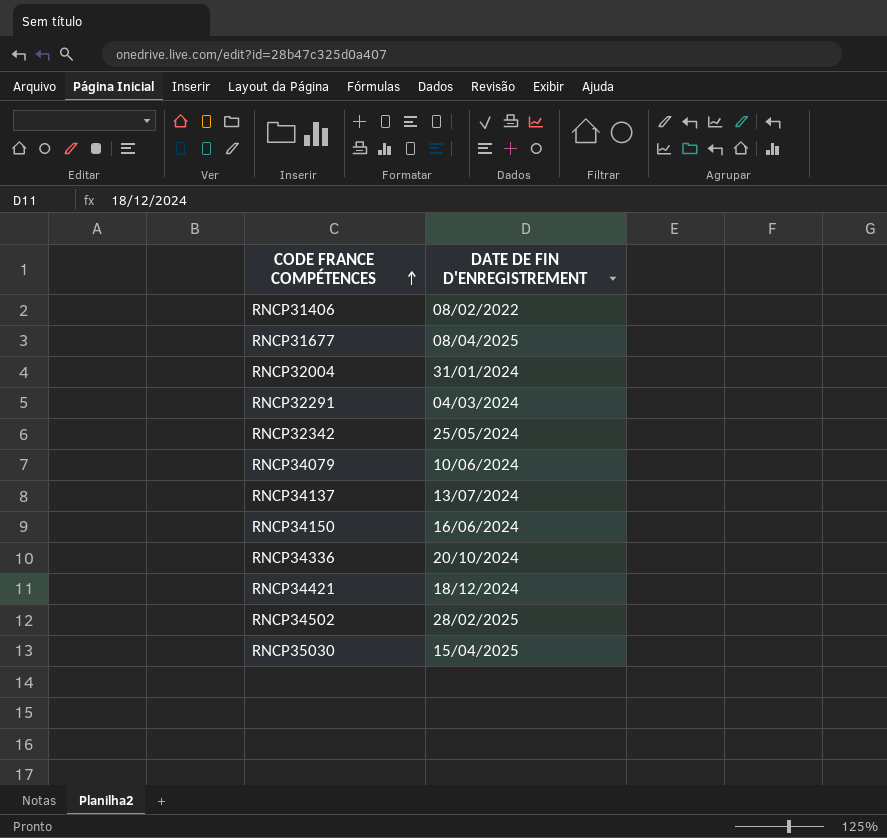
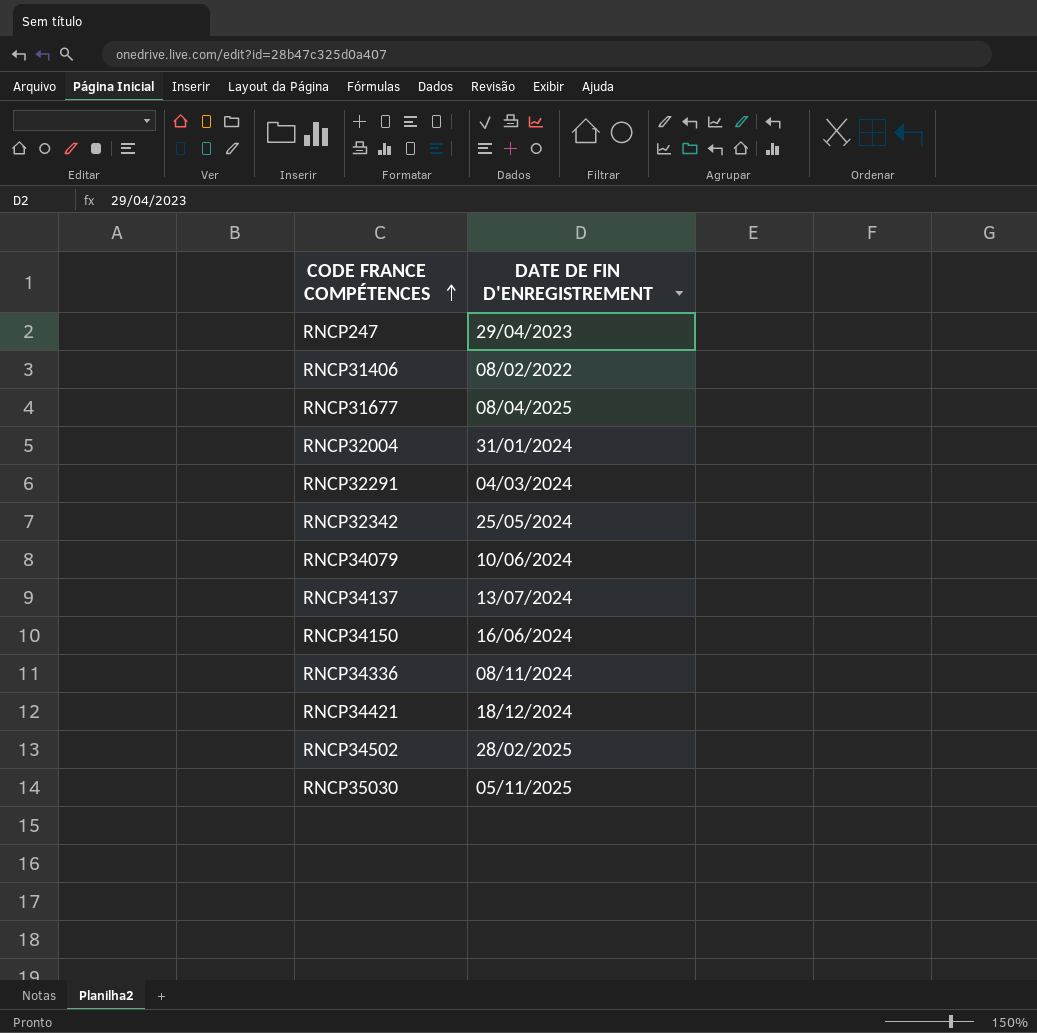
row RNCP247: none -> 29/04/2023
RNCP34336 | DATE DE FIN D'ENREGISTREMENT: 20/10/2024 -> 08/11/2024
RNCP35030 | DATE DE FIN D'ENREGISTREMENT: 15/04/2025 -> 05/11/2025

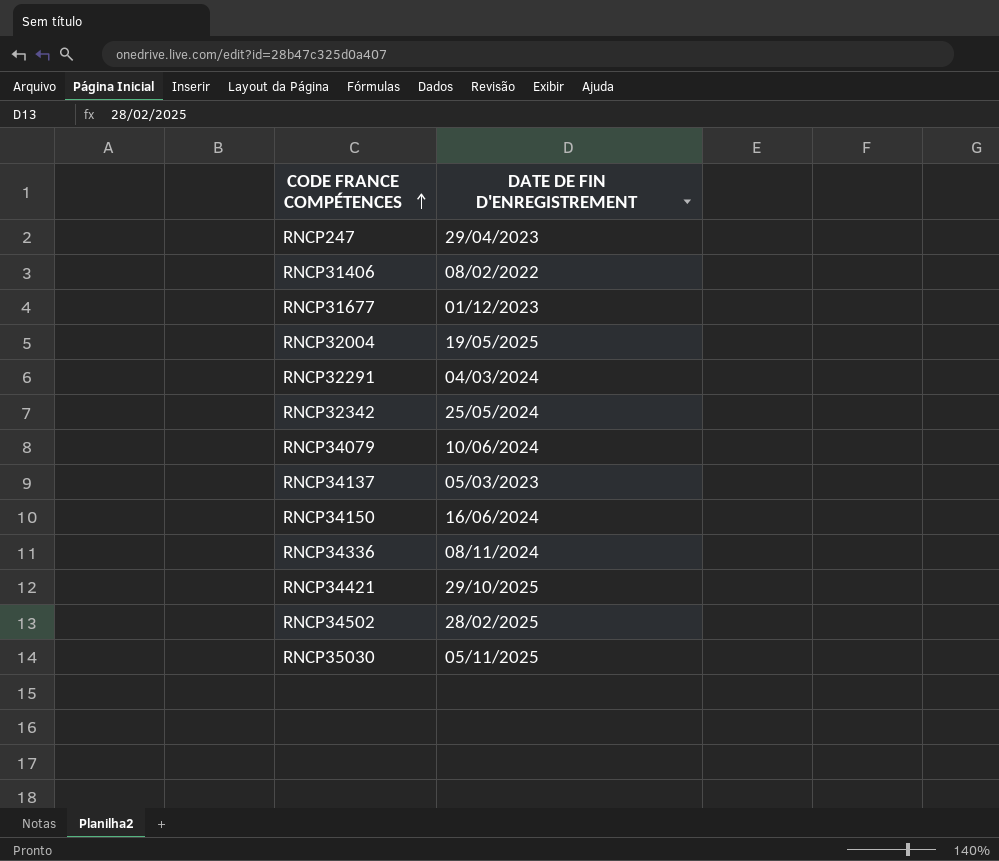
RNCP31677 | DATE DE FIN D'ENREGISTREMENT: 08/04/2025 -> 01/12/2023
RNCP32004 | DATE DE FIN D'ENREGISTREMENT: 31/01/2024 -> 19/05/2025
RNCP34137 | DATE DE FIN D'ENREGISTREMENT: 13/07/2024 -> 05/03/2023
RNCP34421 | DATE DE FIN D'ENREGISTREMENT: 18/12/2024 -> 29/10/2025

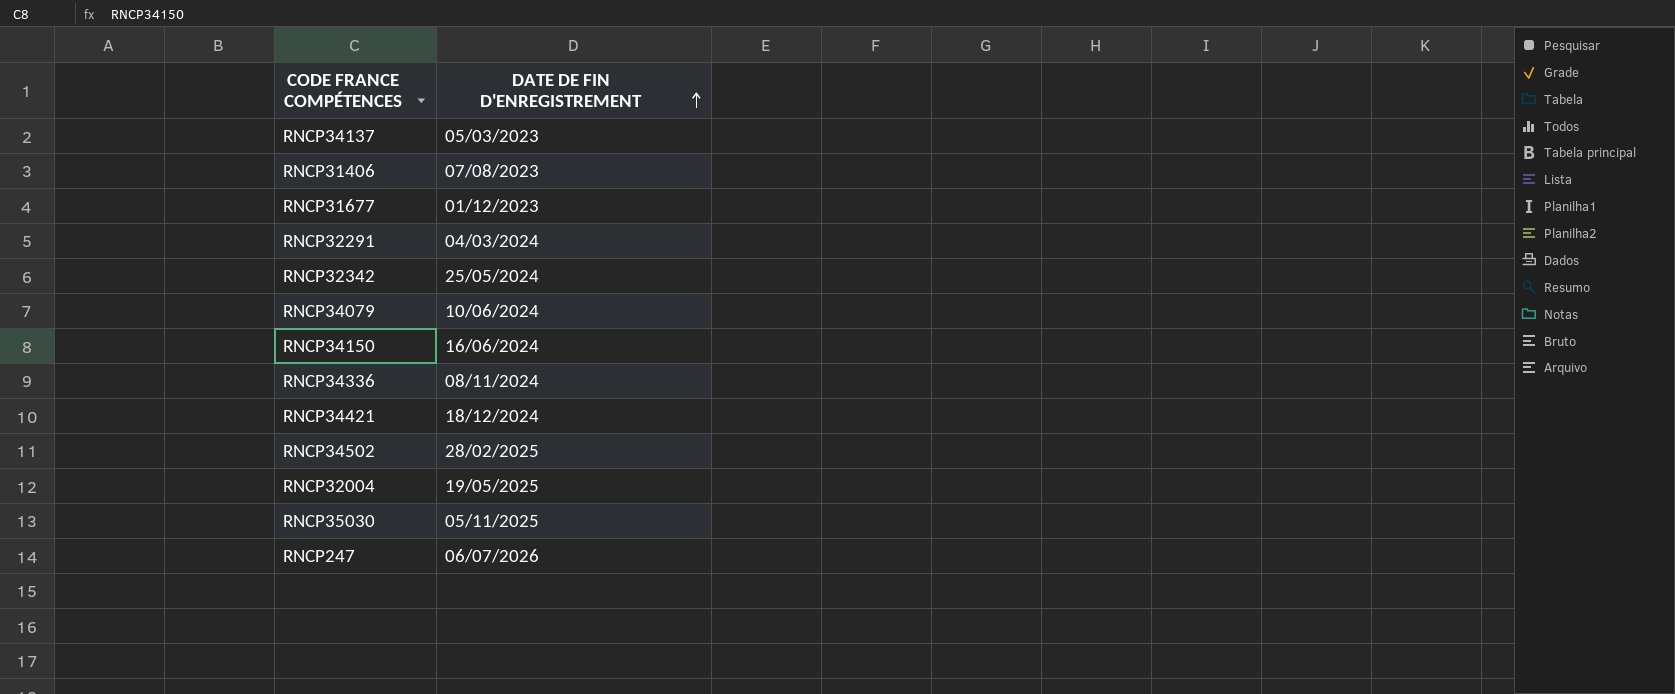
row order: CODE FRANCE COMPÉTENCES ascending -> DATE DE FIN D'ENREGISTREMENT ascending
RNCP31406 | DATE DE FIN D'ENREGISTREMENT: 08/02/2022 -> 07/08/2023
RNCP34421 | DATE DE FIN D'ENREGISTREMENT: 29/10/2025 -> 18/12/2024
RNCP247 | DATE DE FIN D'ENREGISTREMENT: 29/04/2023 -> 06/07/2026

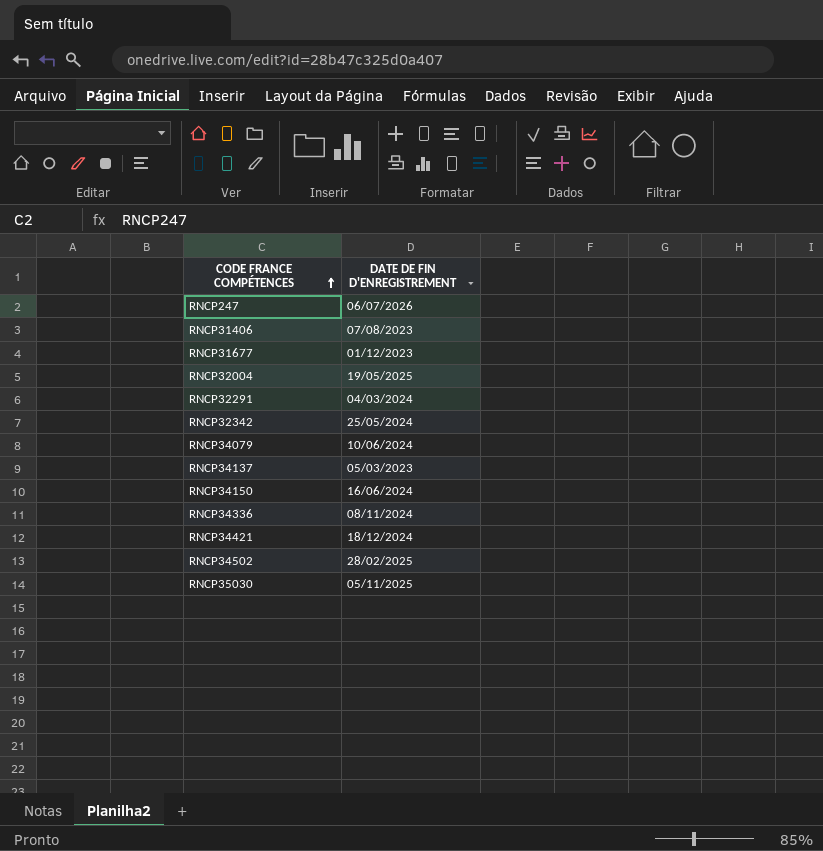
row order: DATE DE FIN D'ENREGISTREMENT ascending -> CODE FRANCE COMPÉTENCES ascending

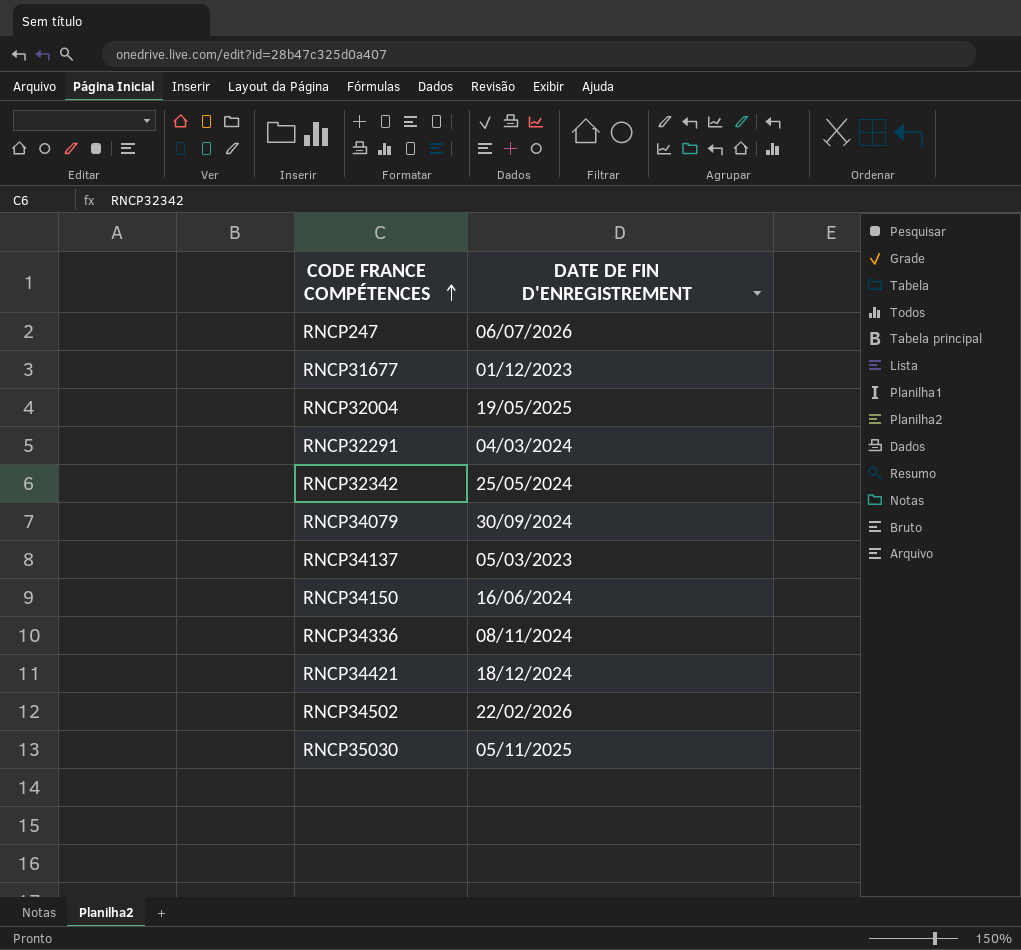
row RNCP31406: 07/08/2023 -> none
RNCP34079 | DATE DE FIN D'ENREGISTREMENT: 10/06/2024 -> 30/09/2024
RNCP34502 | DATE DE FIN D'ENREGISTREMENT: 28/02/2025 -> 22/02/2026

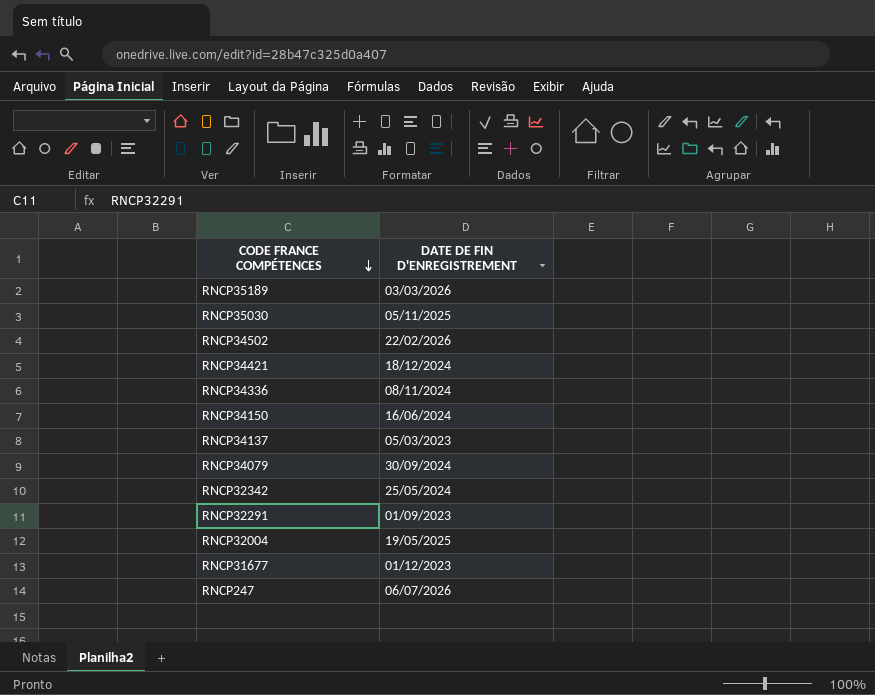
row order: CODE FRANCE COMPÉTENCES ascending -> CODE FRANCE COMPÉTENCES descending
row RNCP35189: none -> 03/03/2026
RNCP32291 | DATE DE FIN D'ENREGISTREMENT: 04/03/2024 -> 01/09/2023

